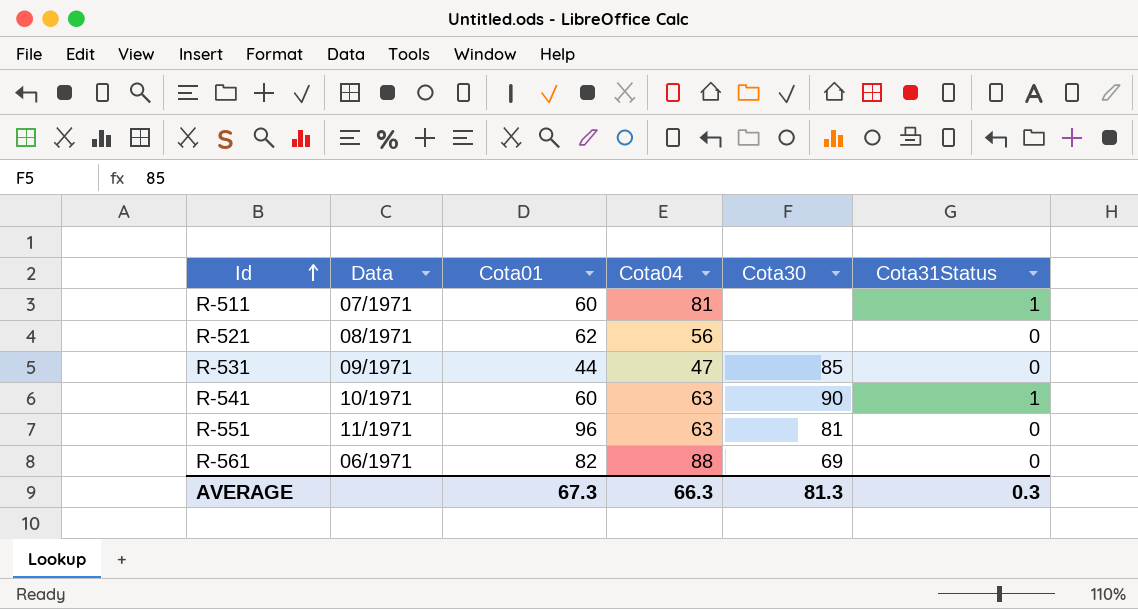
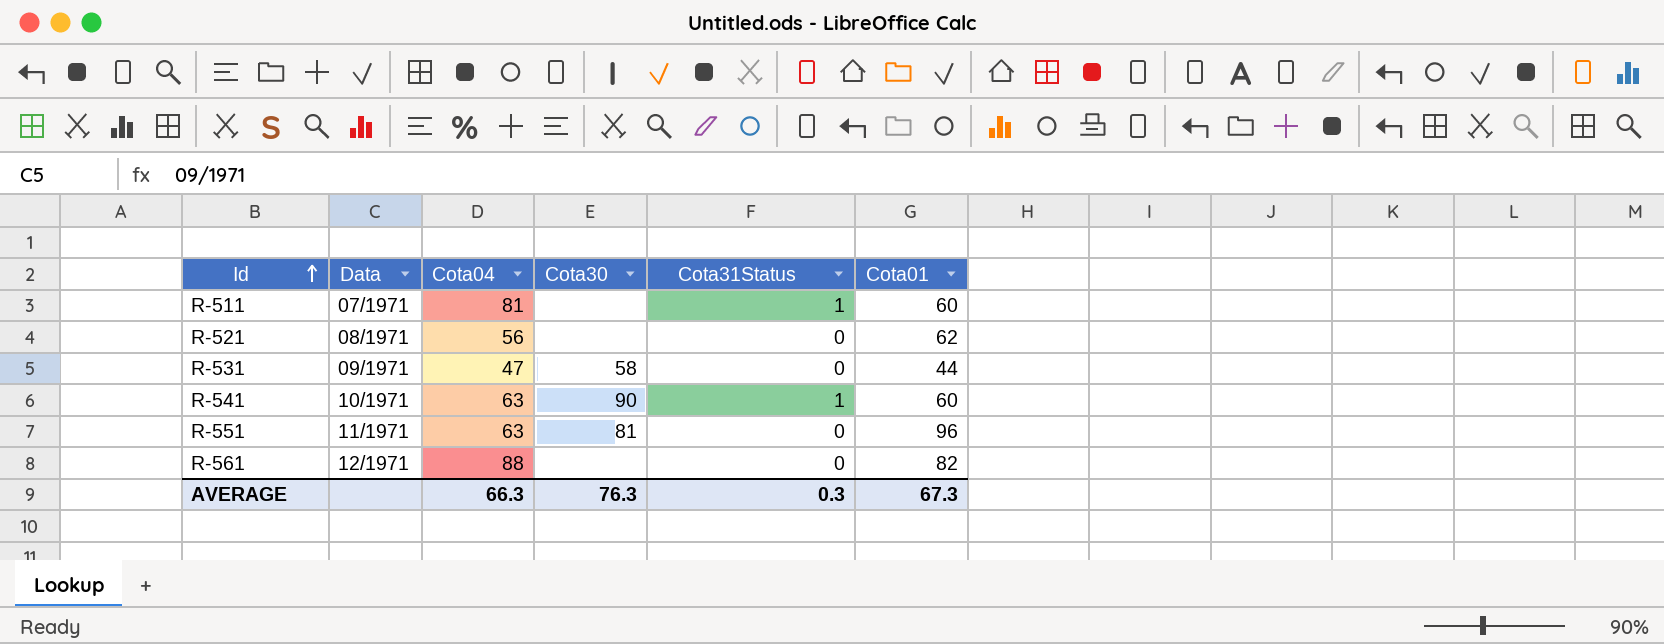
column Cota01 | position: 3 -> 6
R-531 | Cota30: 85 -> 58
R-561 | Data: 06/1971 -> 12/1971
R-561 | Cota30: 69 -> none
AVERAGE | Cota30: 81.3 -> 76.3

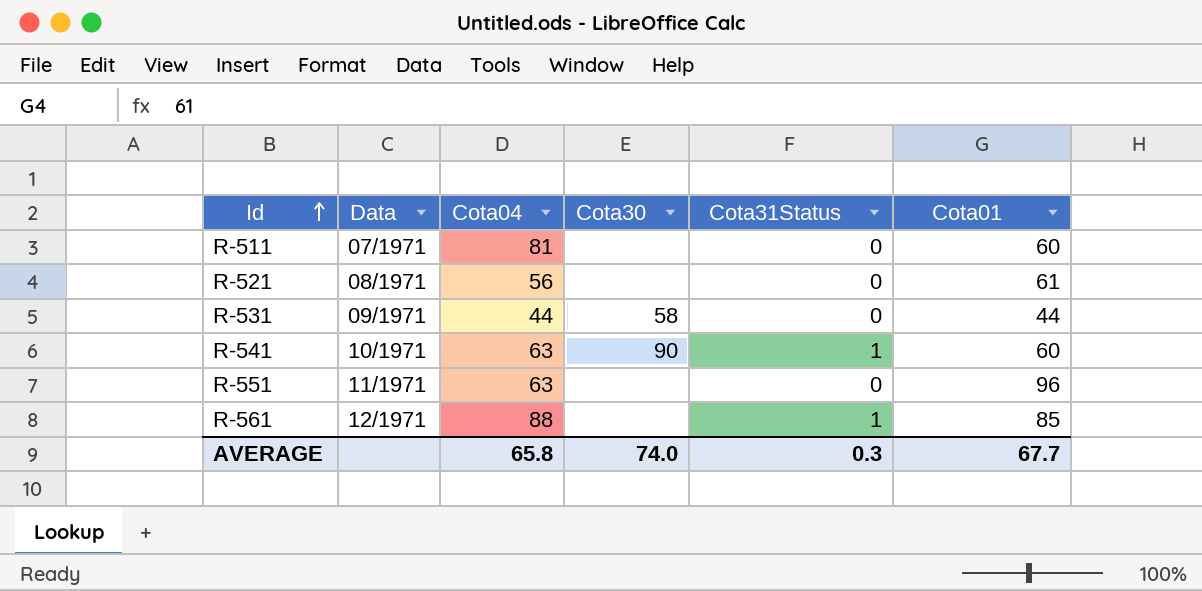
R-511 | Cota31Status: 1 -> 0
R-521 | Cota01: 62 -> 61
R-531 | Cota04: 47 -> 44
R-551 | Cota30: 81 -> none
R-561 | Cota31Status: 0 -> 1
R-561 | Cota01: 82 -> 85
AVERAGE | Cota04: 66.3 -> 65.8
AVERAGE | Cota30: 76.3 -> 74.0
AVERAGE | Cota01: 67.3 -> 67.7

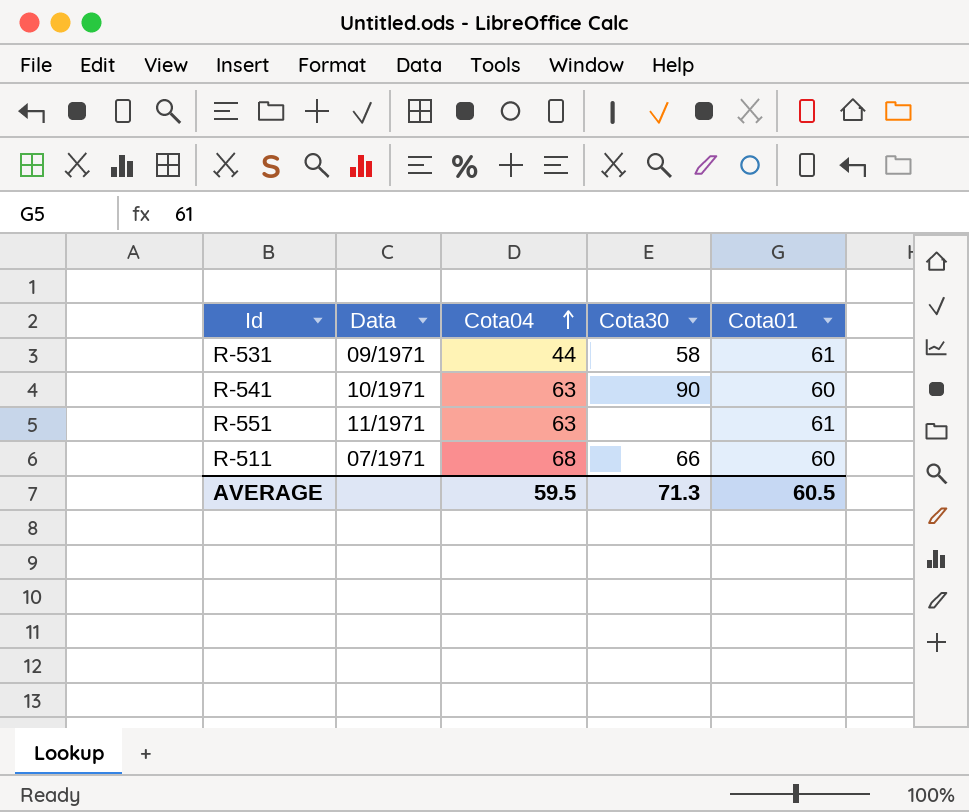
row order: Id ascending -> Cota04 ascending
column Cota31Status | position: 5 -> none
row R-521: 08/1971 | 56 | none | 0 | 61 -> none
row R-561: 12/1971 | 88 | none | 1 | 85 -> none
R-531 | Cota01: 44 -> 61
R-551 | Cota01: 96 -> 61
R-511 | Cota04: 81 -> 68
R-511 | Cota30: none -> 66
AVERAGE | Cota04: 65.8 -> 59.5
AVERAGE | Cota30: 74.0 -> 71.3
AVERAGE | Cota01: 67.7 -> 60.5

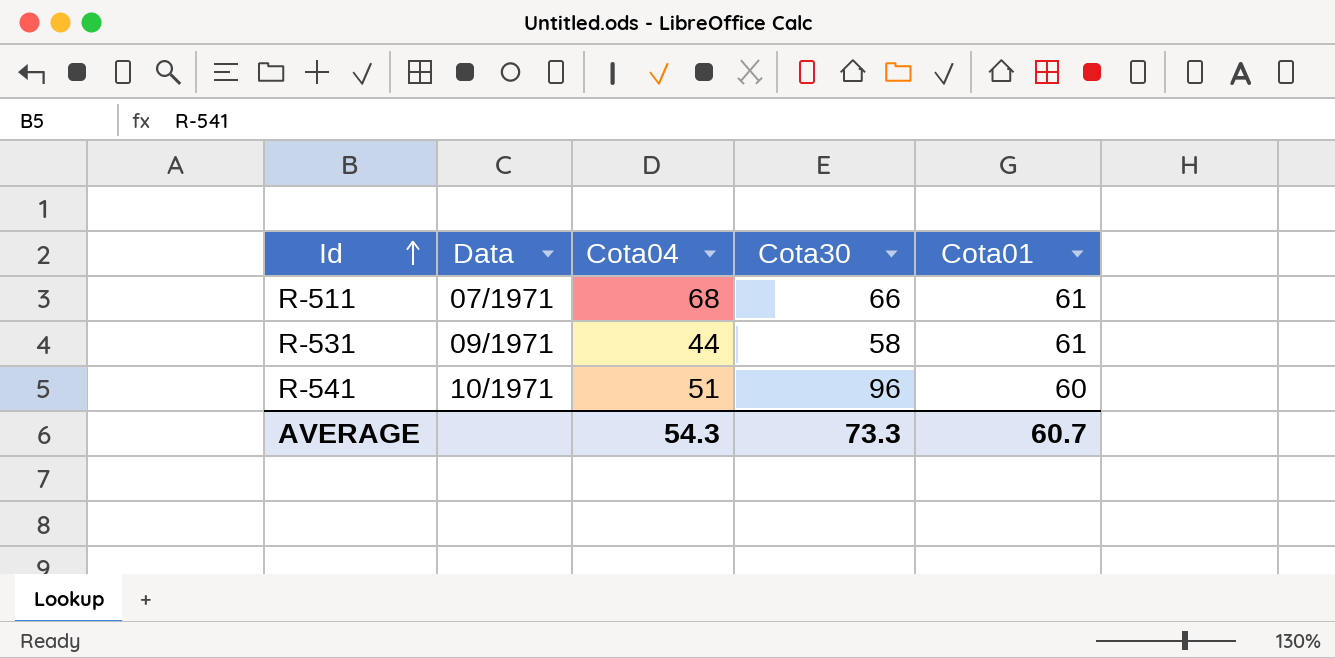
row order: Cota04 ascending -> Id ascending
row R-551: 11/1971 | 63 | none | 61 -> none
R-511 | Cota01: 60 -> 61
R-541 | Cota04: 63 -> 51
R-541 | Cota30: 90 -> 96
AVERAGE | Cota04: 59.5 -> 54.3
AVERAGE | Cota30: 71.3 -> 73.3
AVERAGE | Cota01: 60.5 -> 60.7

